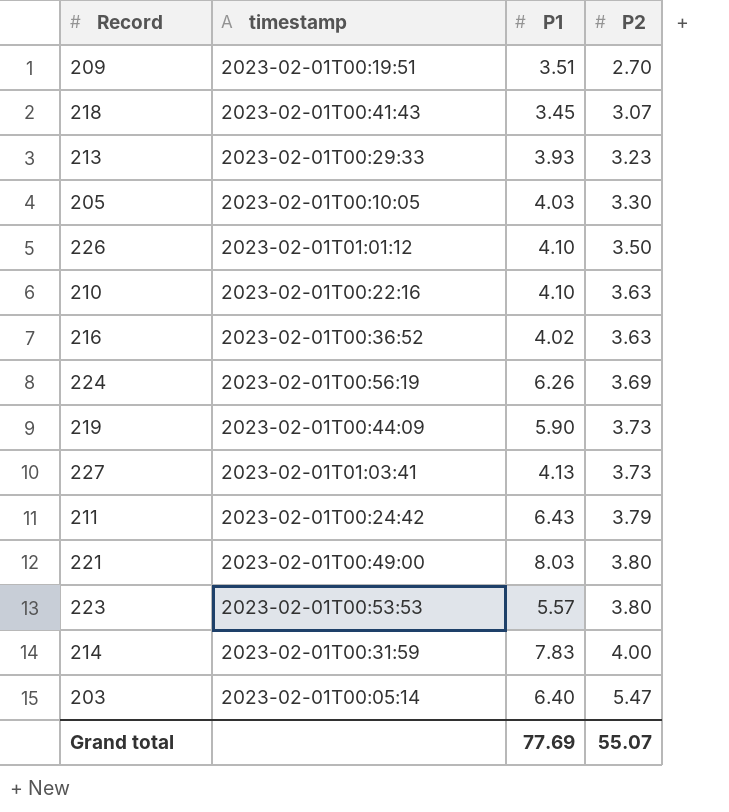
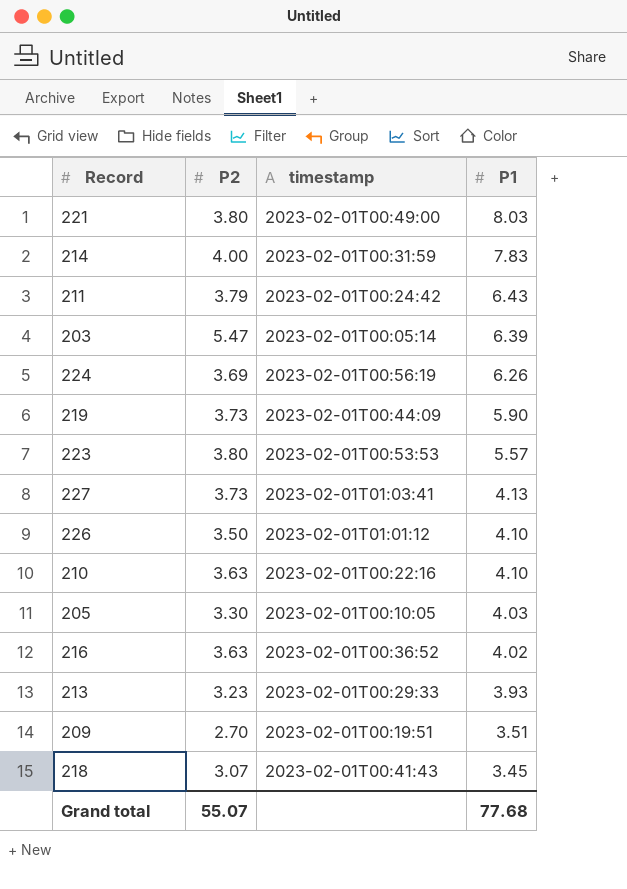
row order: P2 ascending -> P1 descending
column P2 | position: 4 -> 2
203 | P1: 6.40 -> 6.39
Grand total | P1: 77.69 -> 77.68

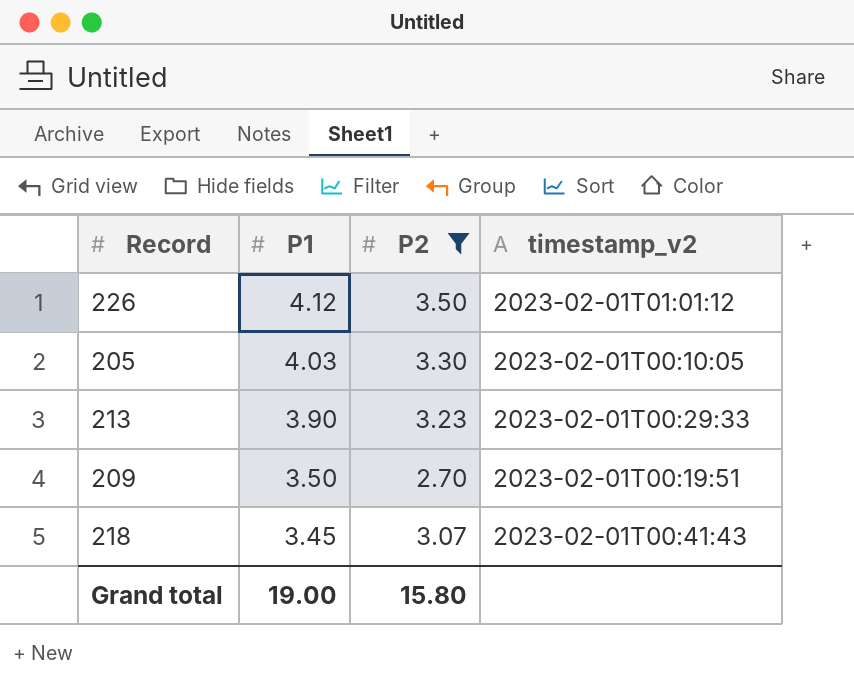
filter: none -> P2 <= 3.50
column P1 | position: 4 -> 2
column name: timestamp -> timestamp_v2
226 | P1: 4.10 -> 4.12
213 | P1: 3.93 -> 3.90
209 | P1: 3.51 -> 3.50
Grand total | P1: 77.68 -> 19.00
Grand total | P2: 55.07 -> 15.80

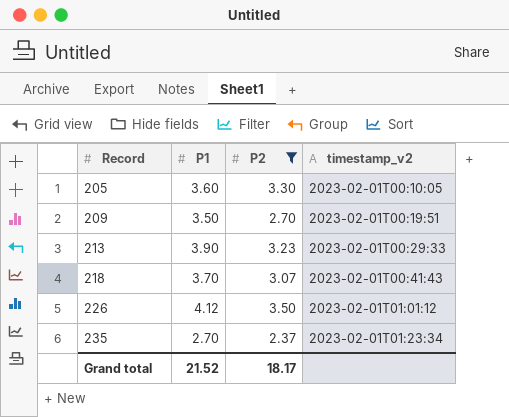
row order: P1 descending -> Record ascending
205 | P1: 4.03 -> 3.60
218 | P1: 3.45 -> 3.70
row 235: none -> 2.70 | 2.37 | 2023-02-01T01:23:34
Grand total | P1: 19.00 -> 21.52
Grand total | P2: 15.80 -> 18.17

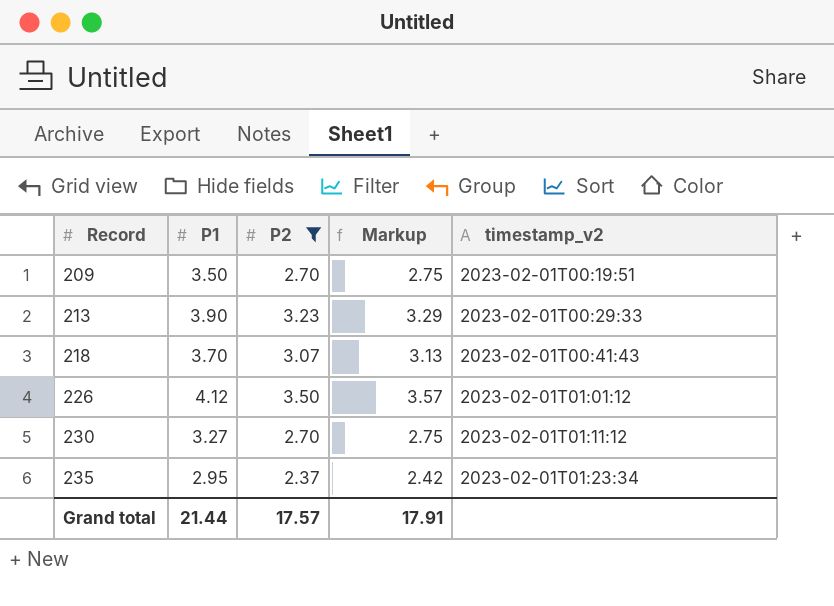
column Markup | formula: none -> [P2] * 1.02
row 205: 3.60 | 3.30 | 2023-02-01T00:10:05 -> none
row 230: none -> 3.27 | 2.70 | 2.75 | 2023-02-01T01:11:12
235 | P1: 2.70 -> 2.95
Grand total | P1: 21.52 -> 21.44
Grand total | P2: 18.17 -> 17.57

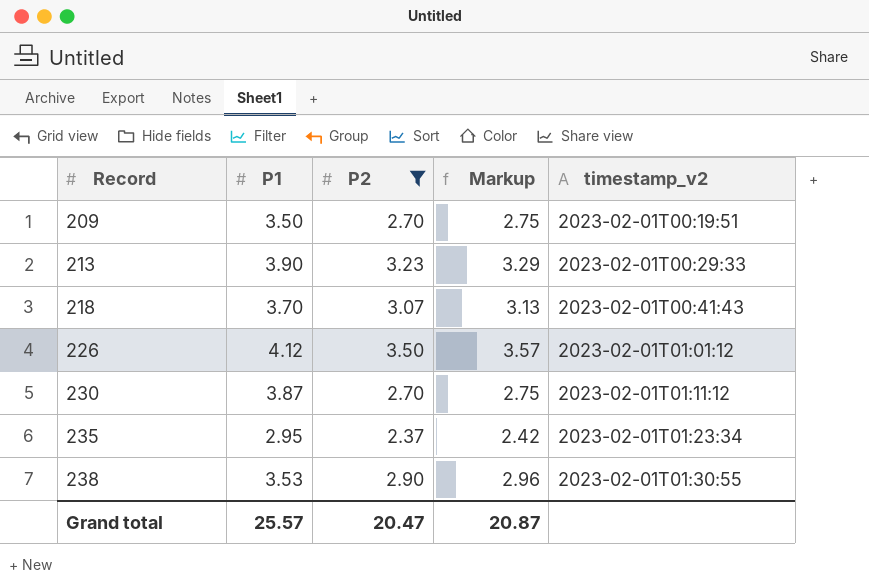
230 | P1: 3.27 -> 3.87
row 238: none -> 3.53 | 2.90 | 2.96 | 2023-02-01T01:30:55
Grand total | P1: 21.44 -> 25.57
Grand total | P2: 17.57 -> 20.47
Grand total | Markup: 17.91 -> 20.87

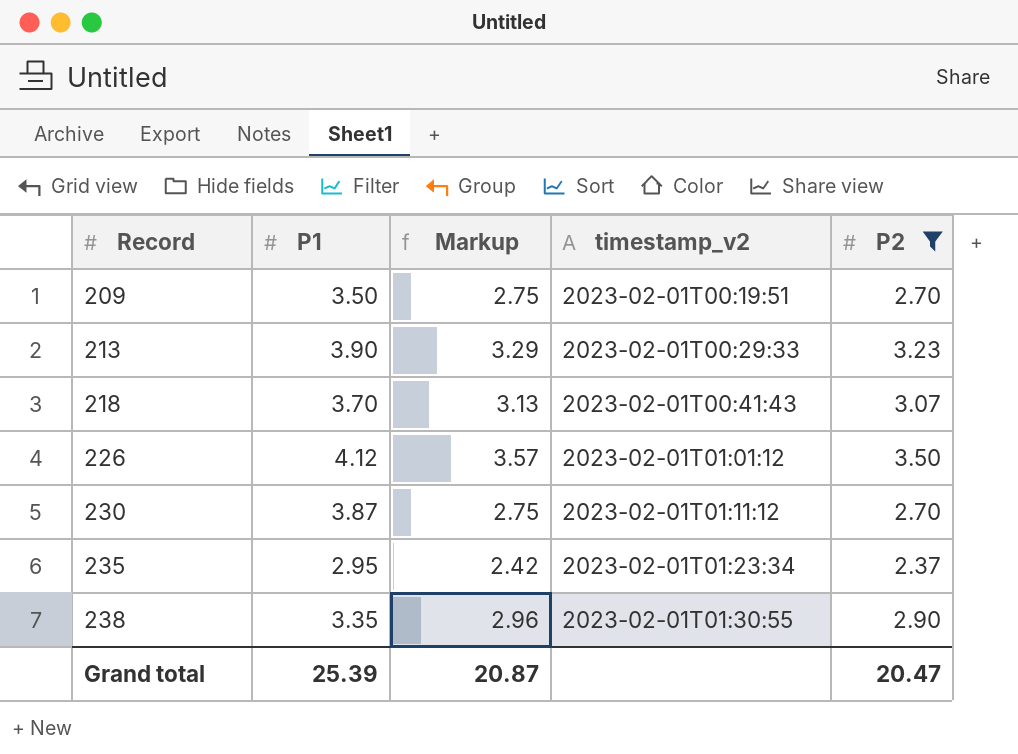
column P2 | position: 3 -> 5
238 | P1: 3.53 -> 3.35
Grand total | P1: 25.57 -> 25.39

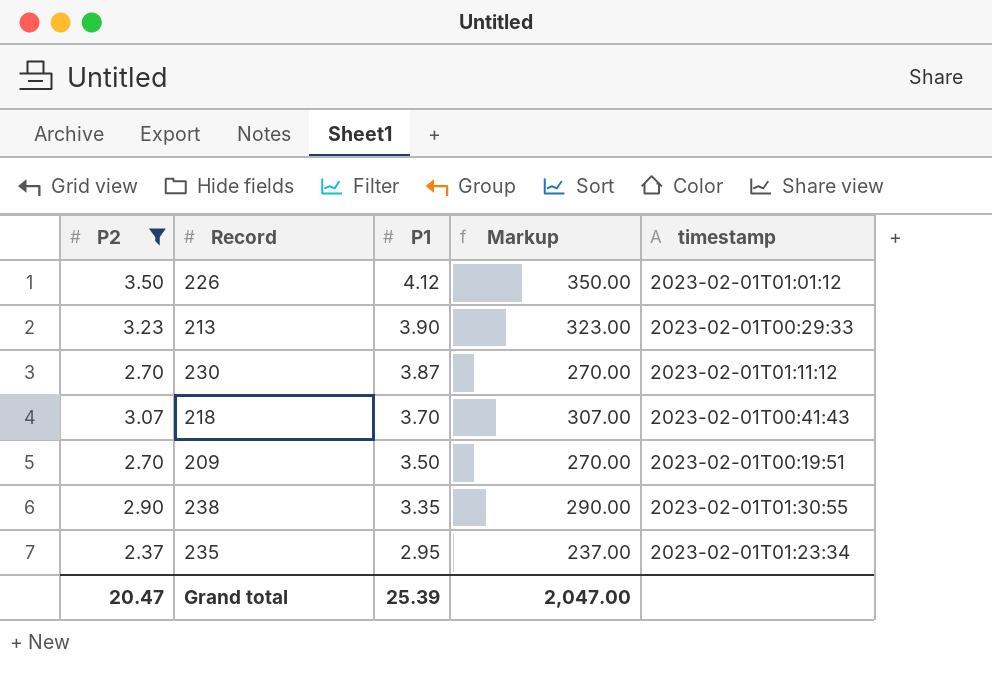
row order: Record ascending -> P1 descending
column P2 | position: 5 -> 1
column Markup | formula: [P2] * 1.02 -> [P2] * 100
column name: timestamp_v2 -> timestamp
Grand total | Markup: 20.87 -> 2,047.00

